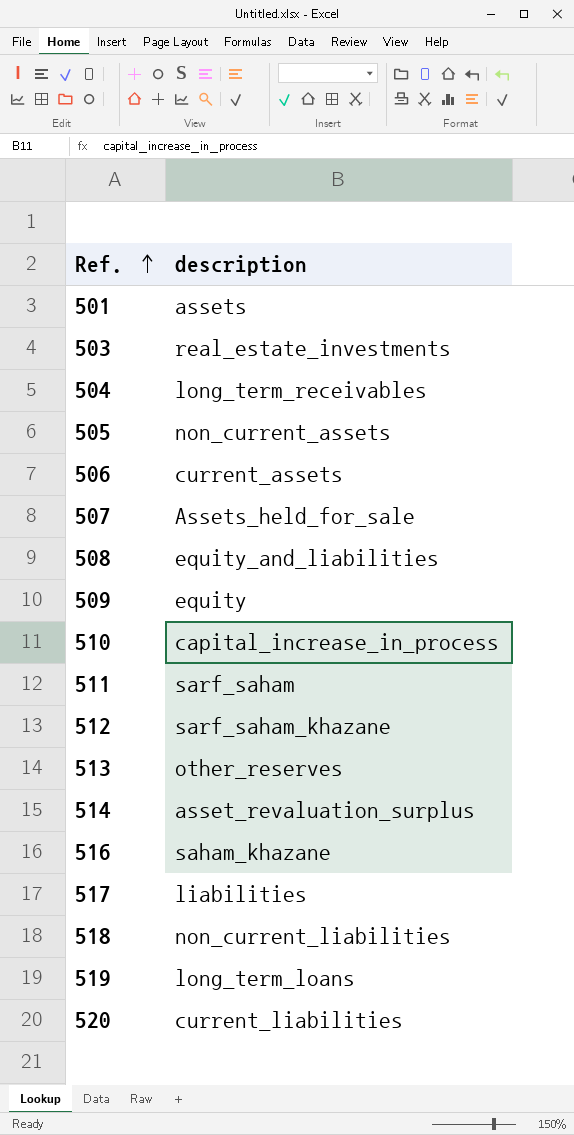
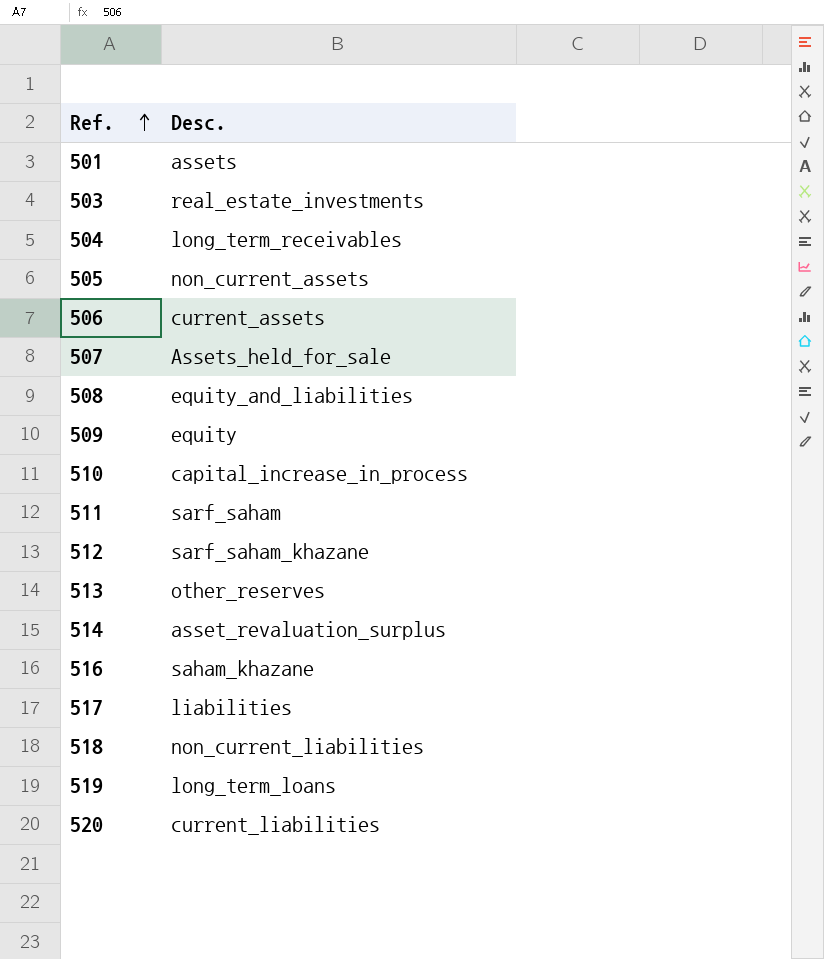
column name: description -> Desc.

